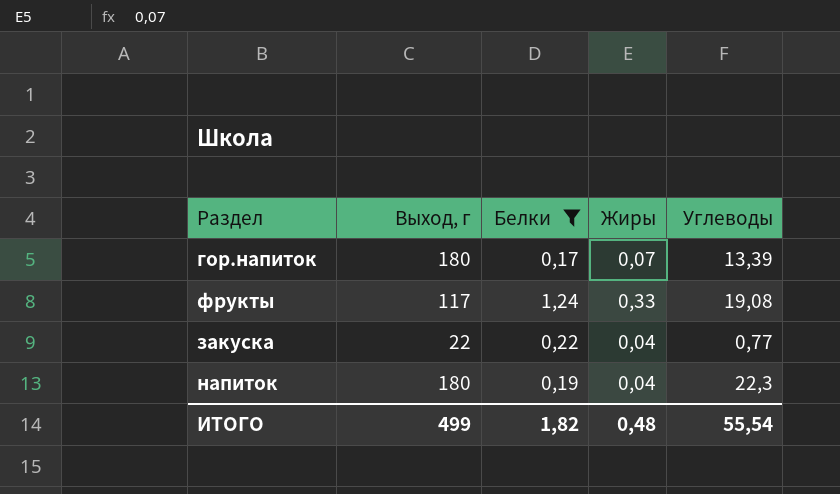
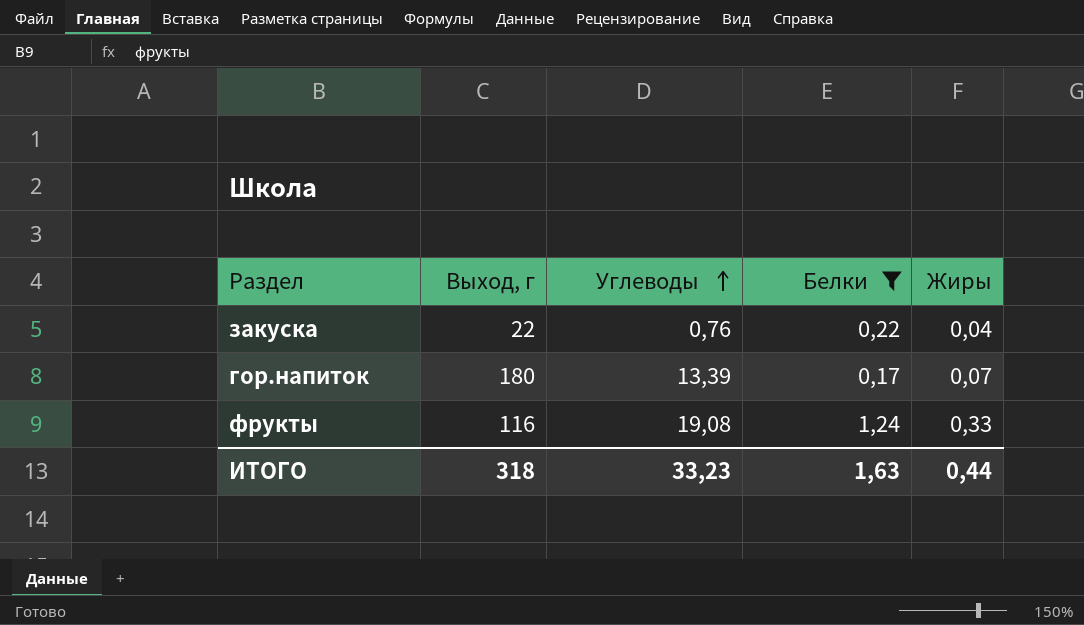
row order: none -> Углеводы ascending
column Углеводы | position: 5 -> 3
row напиток: 180 | 0,19 | 0,04 | 22,3 -> none
закуска | Углеводы: 0,77 -> 0,76
фрукты | Выход, г: 117 -> 116
ИТОГО | Выход, г: 499 -> 318
ИТОГО | Углеводы: 55,54 -> 33,23
ИТОГО | Белки: 1,82 -> 1,63
ИТОГО | Жиры: 0,48 -> 0,44

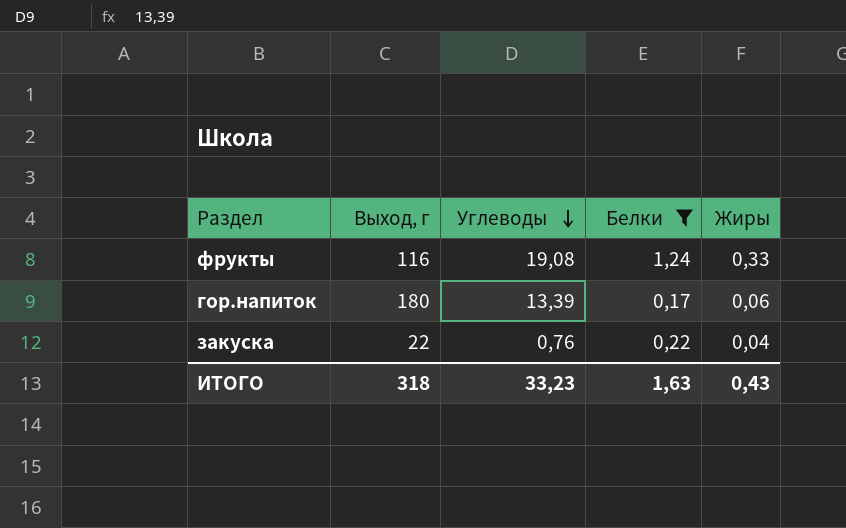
row order: Углеводы ascending -> Углеводы descending
гор.напиток | Жиры: 0,07 -> 0,06
ИТОГО | Жиры: 0,44 -> 0,43

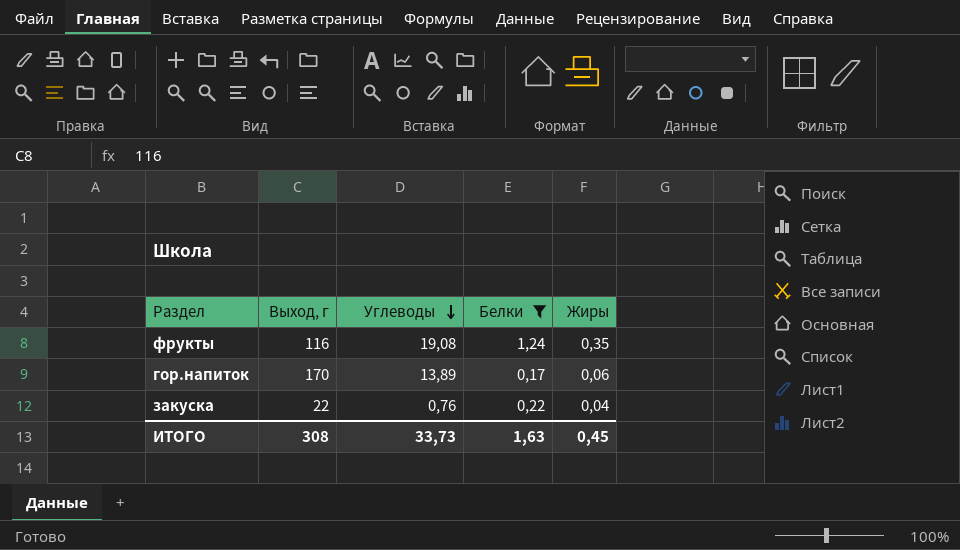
фрукты | Жиры: 0,33 -> 0,35
гор.напиток | Выход, г: 180 -> 170
гор.напиток | Углеводы: 13,39 -> 13,89
ИТОГО | Выход, г: 318 -> 308
ИТОГО | Углеводы: 33,23 -> 33,73
ИТОГО | Жиры: 0,43 -> 0,45

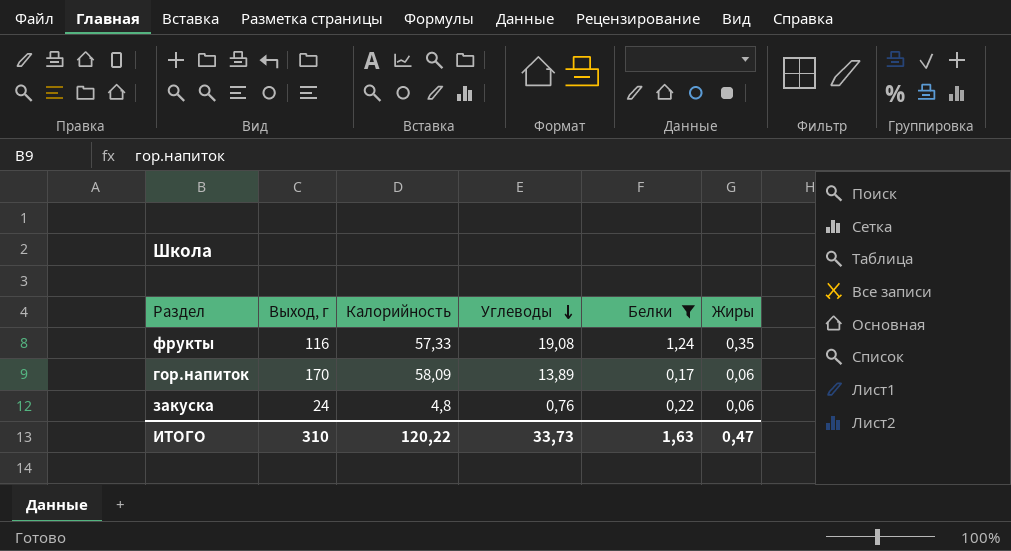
column Калорийность | position: none -> 3
закуска | Выход, г: 22 -> 24
закуска | Жиры: 0,04 -> 0,06
ИТОГО | Выход, г: 308 -> 310
ИТОГО | Жиры: 0,45 -> 0,47

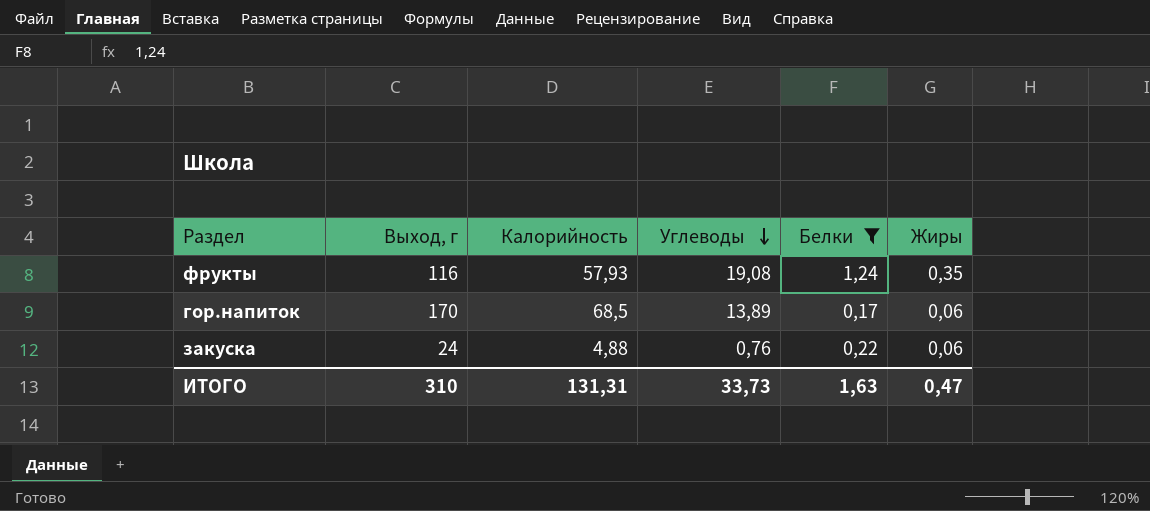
фрукты | Калорийность: 57,33 -> 57,93
гор.напиток | Калорийность: 58,09 -> 68,5
закуска | Калорийность: 4,8 -> 4,88
ИТОГО | Калорийность: 120,22 -> 131,31

